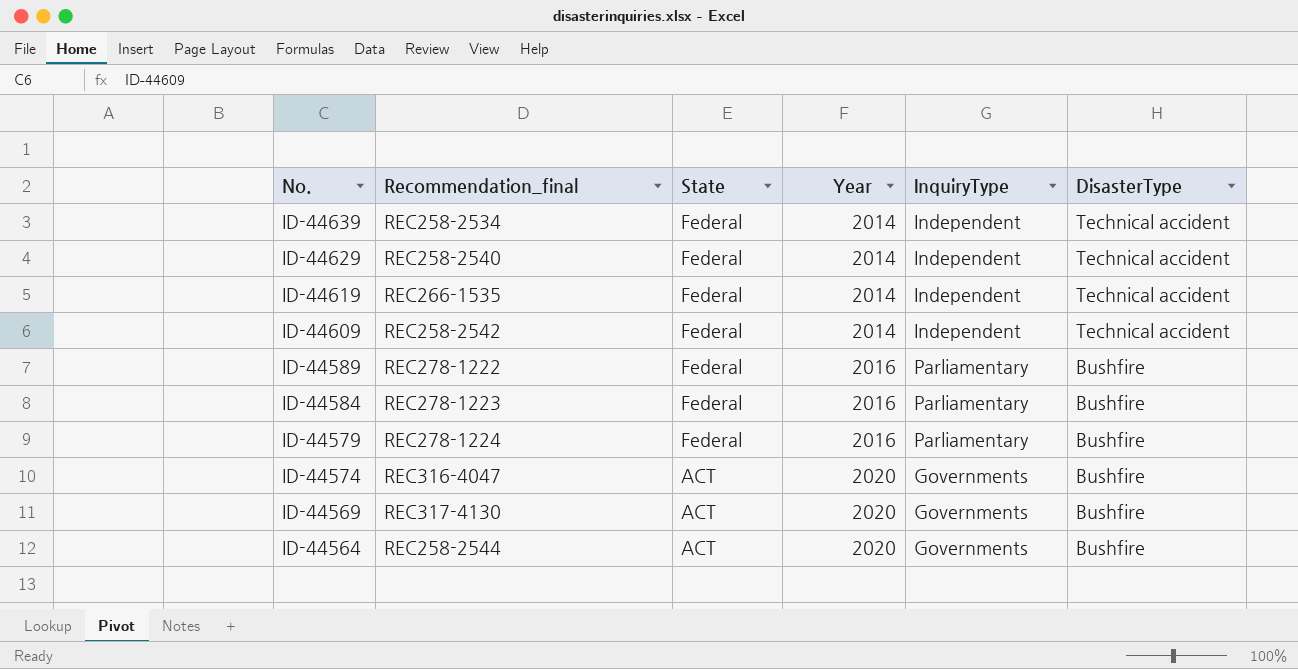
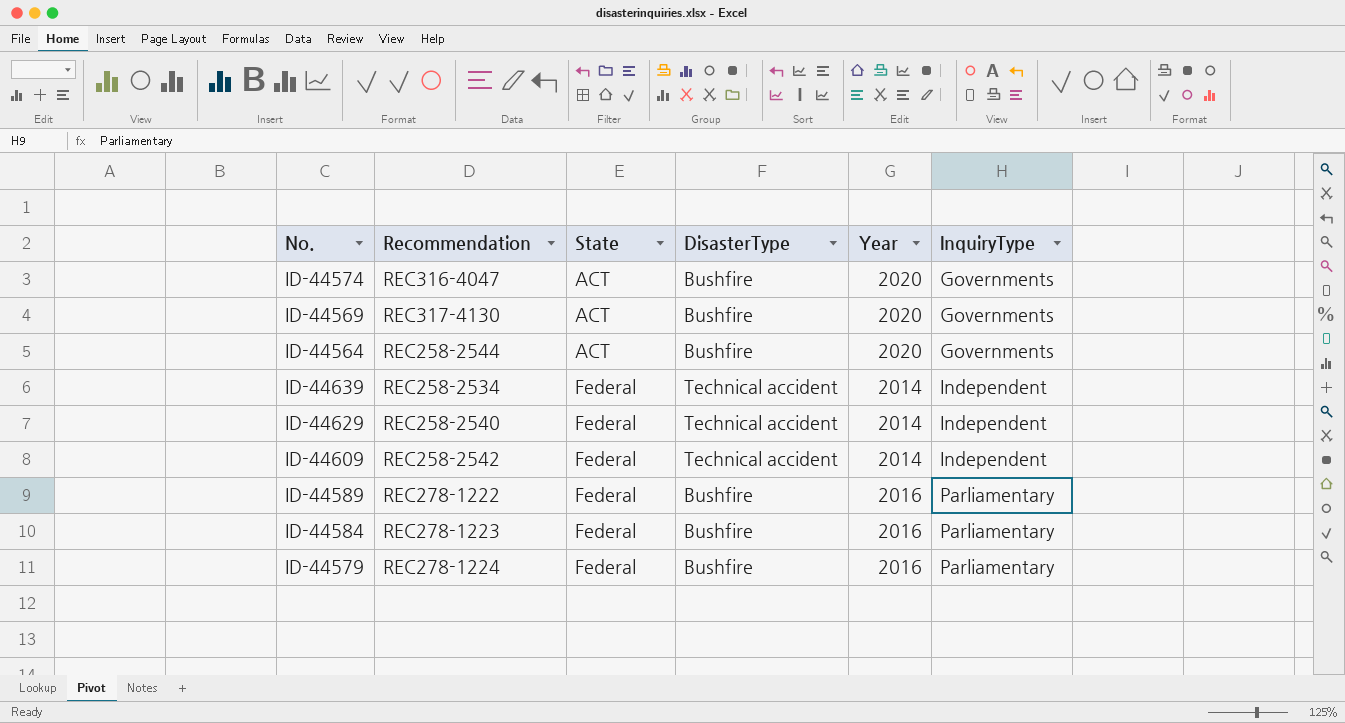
row order: No. descending -> State ascending
column name: Recommendation_final -> Recommendation
column DisasterType | position: 6 -> 4
row ID-44619: REC266-1535 | Federal | 2014 | Independent | Technical accident -> none

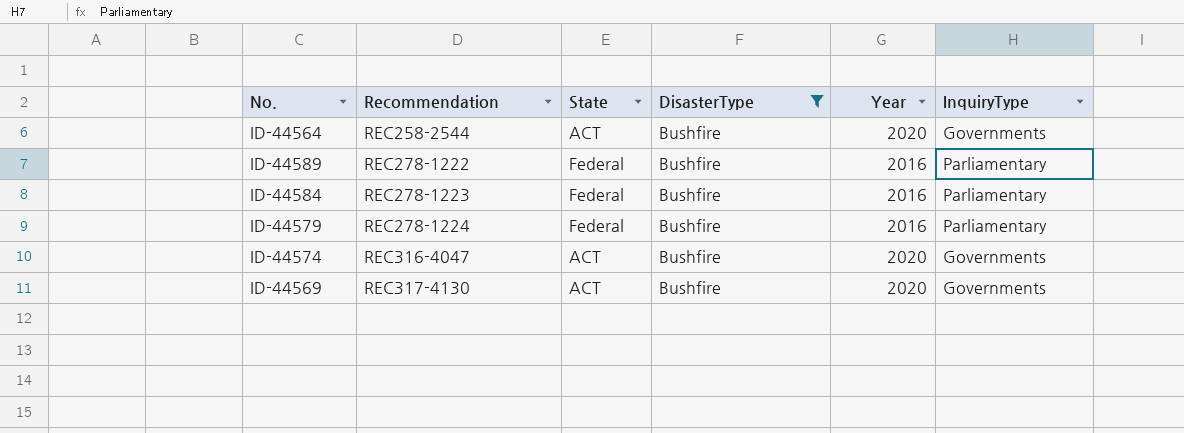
filter: none -> DisasterType = Bushfire
row order: State ascending -> Recommendation ascending

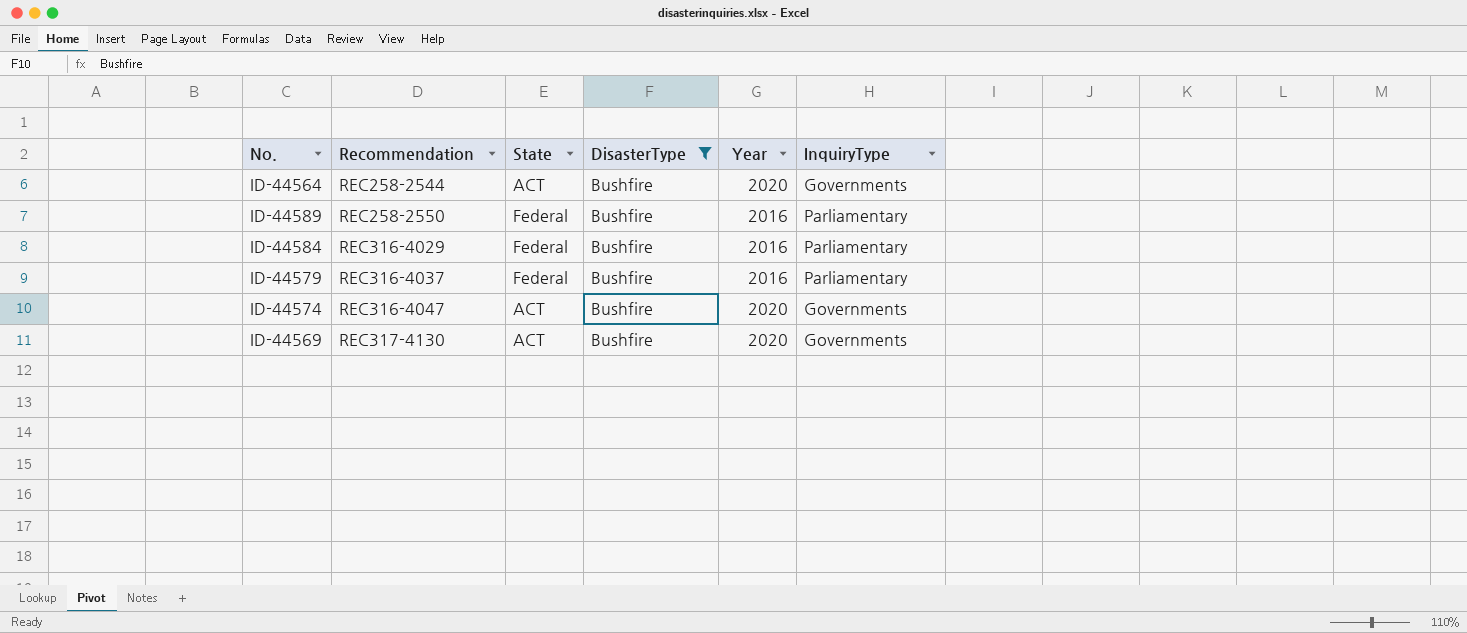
ID-44589 | Recommendation: REC278-1222 -> REC258-2550
ID-44584 | Recommendation: REC278-1223 -> REC316-4029
ID-44579 | Recommendation: REC278-1224 -> REC316-4037

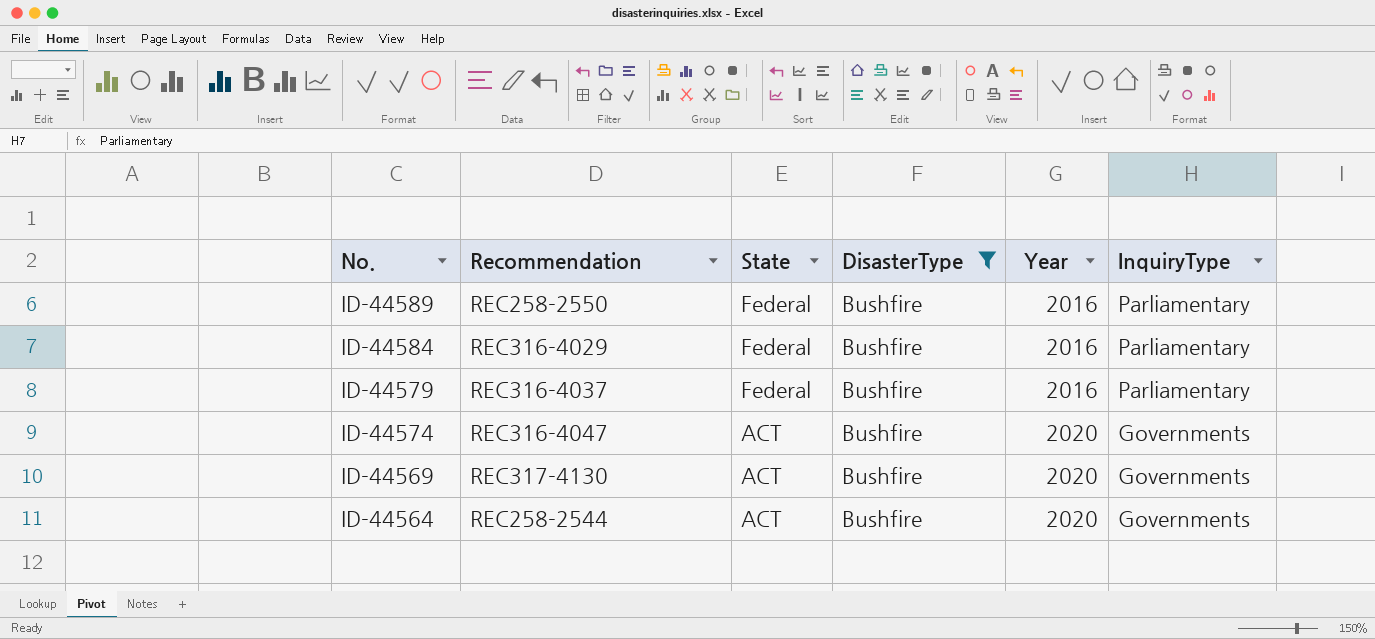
row order: Recommendation ascending -> No. descending

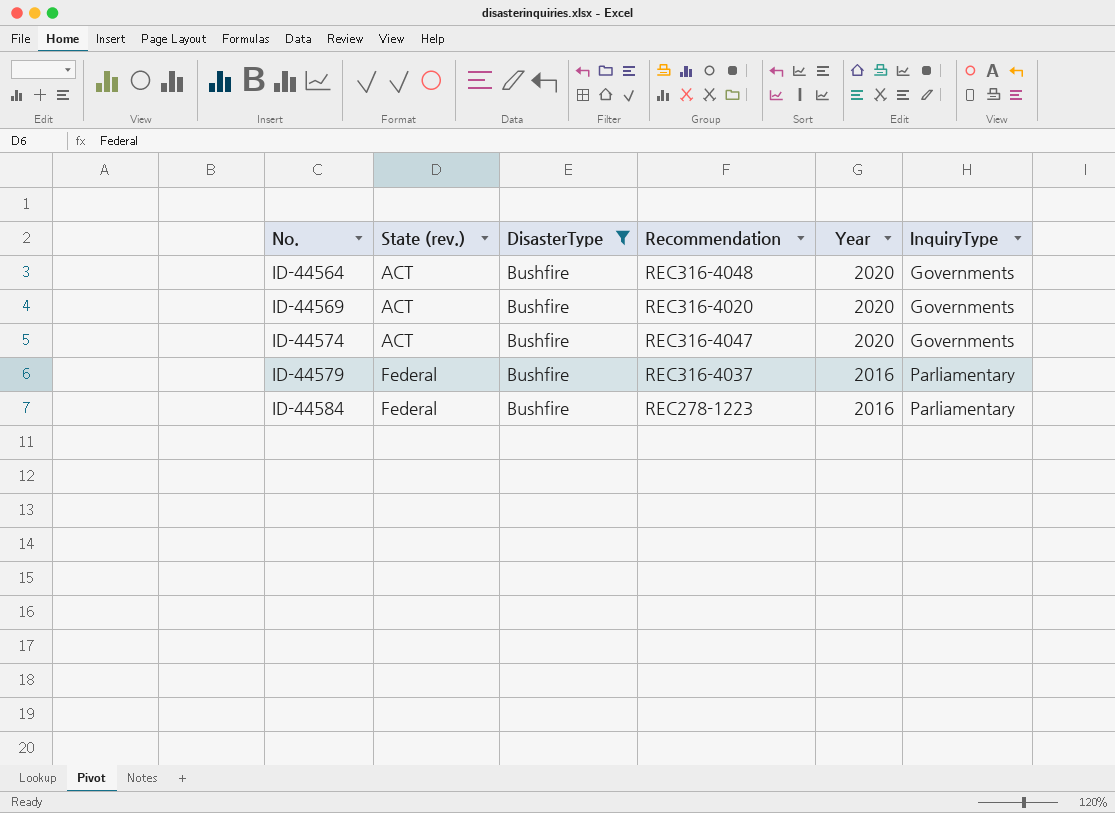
row order: No. descending -> No. ascending
column name: State -> State (rev.)
column Recommendation | position: 2 -> 4
row ID-44589: REC258-2550 | Federal | Bushfire | 2016 | Parliamentary -> none
ID-44564 | Recommendation: REC258-2544 -> REC316-4048
ID-44569 | Recommendation: REC317-4130 -> REC316-4020
ID-44584 | Recommendation: REC316-4029 -> REC278-1223

